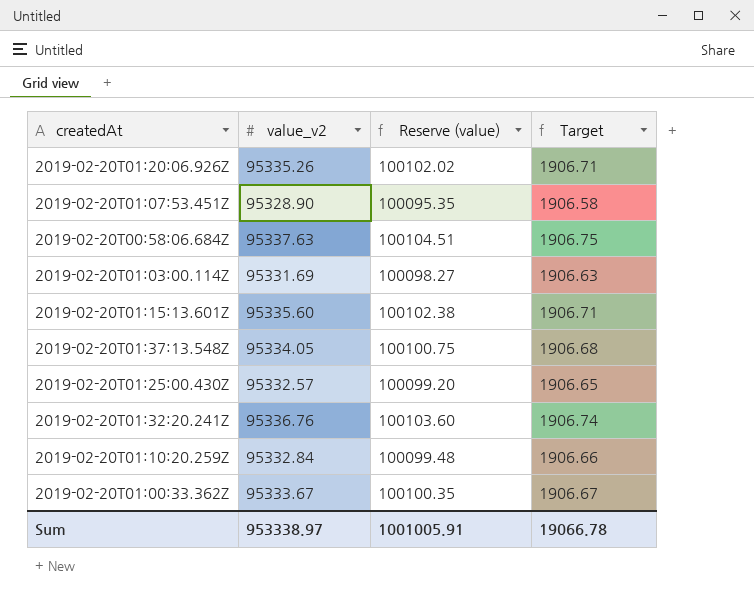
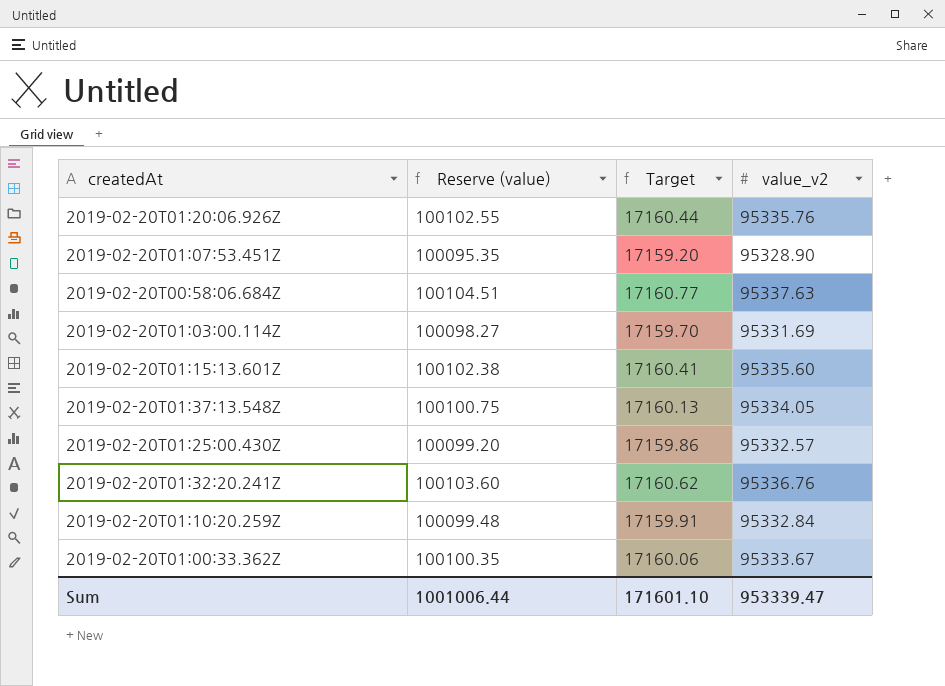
column Target | formula: [value_v2] * 0.02 -> [value_v2] * 0.18
column value_v2 | position: 2 -> 4
2019-02-20T01:20:06.926Z | Reserve (value): 100102.02 -> 100102.55
2019-02-20T01:20:06.926Z | value_v2: 95335.26 -> 95335.76
Sum | Reserve (value): 1001005.91 -> 1001006.44
Sum | Target: 19066.78 -> 171601.10
Sum | value_v2: 953338.97 -> 953339.47

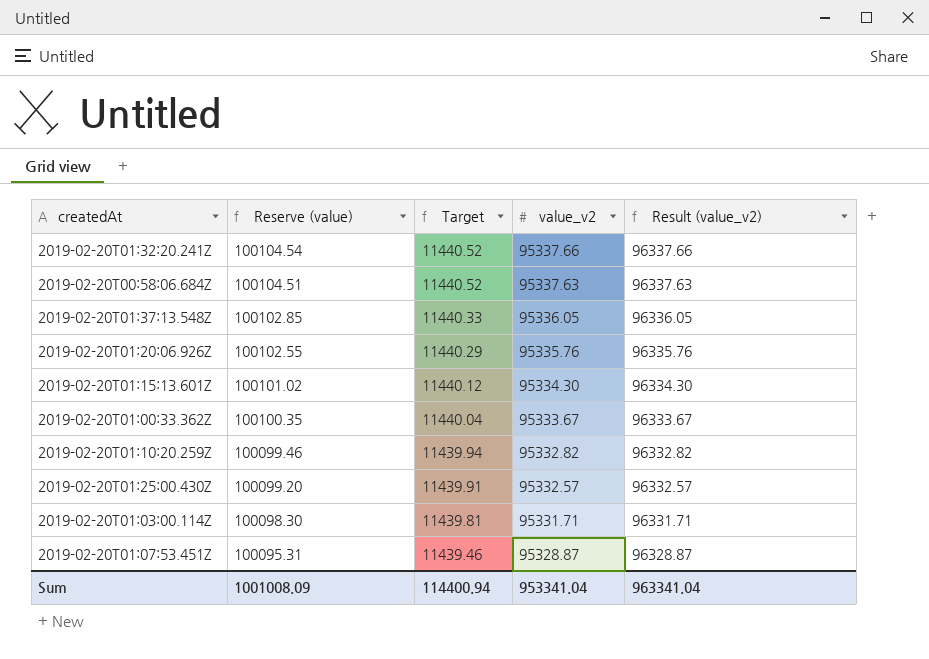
row order: none -> Reserve (value) descending
column Target | formula: [value_v2] * 0.18 -> [value_v2] * 0.12
column Result (value_v2) | formula: none -> [value_v2] + 1000
2019-02-20T01:32:20.241Z | Reserve (value): 100103.60 -> 100104.54
2019-02-20T01:32:20.241Z | value_v2: 95336.76 -> 95337.66
2019-02-20T01:37:13.548Z | Reserve (value): 100100.75 -> 100102.85
2019-02-20T01:37:13.548Z | value_v2: 95334.05 -> 95336.05
2019-02-20T01:15:13.601Z | Reserve (value): 100102.38 -> 100101.02
2019-02-20T01:15:13.601Z | value_v2: 95335.60 -> 95334.30
2019-02-20T01:10:20.259Z | Reserve (value): 100099.48 -> 100099.46
2019-02-20T01:10:20.259Z | value_v2: 95332.84 -> 95332.82
2019-02-20T01:03:00.114Z | Reserve (value): 100098.27 -> 100098.30
2019-02-20T01:03:00.114Z | value_v2: 95331.69 -> 95331.71
2019-02-20T01:07:53.451Z | Reserve (value): 100095.35 -> 100095.31
2019-02-20T01:07:53.451Z | value_v2: 95328.90 -> 95328.87
Sum | Reserve (value): 1001006.44 -> 1001008.09
Sum | Target: 171601.10 -> 114400.94
Sum | value_v2: 953339.47 -> 953341.04

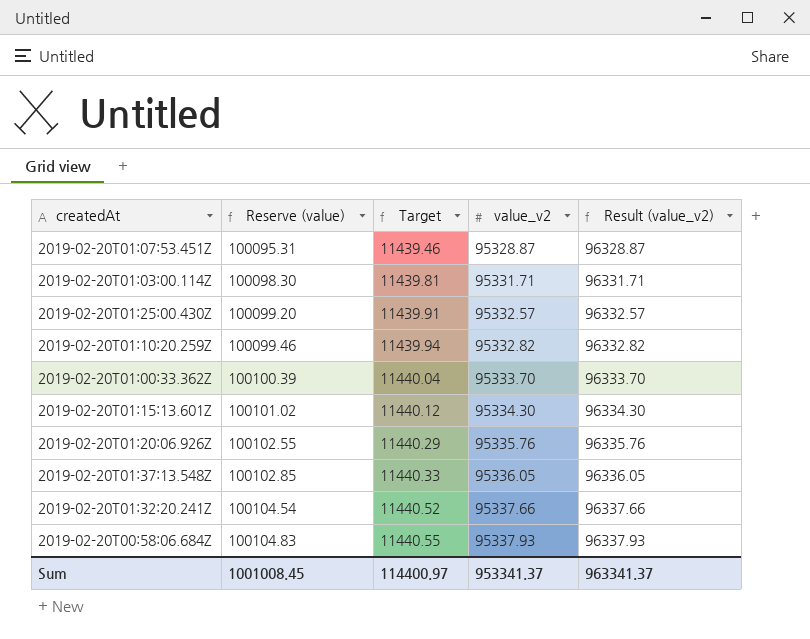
row order: Reserve (value) descending -> Reserve (value) ascending
2019-02-20T01:00:33.362Z | Reserve (value): 100100.35 -> 100100.39
2019-02-20T01:00:33.362Z | value_v2: 95333.67 -> 95333.70
2019-02-20T01:00:33.362Z | Result (value_v2): 96333.67 -> 96333.70
2019-02-20T00:58:06.684Z | Reserve (value): 100104.51 -> 100104.83
2019-02-20T00:58:06.684Z | Target: 11440.52 -> 11440.55
2019-02-20T00:58:06.684Z | value_v2: 95337.63 -> 95337.93
2019-02-20T00:58:06.684Z | Result (value_v2): 96337.63 -> 96337.93
Sum | Reserve (value): 1001008.09 -> 1001008.45
Sum | Target: 114400.94 -> 114400.97
Sum | value_v2: 953341.04 -> 953341.37
Sum | Result (value_v2): 963341.04 -> 963341.37

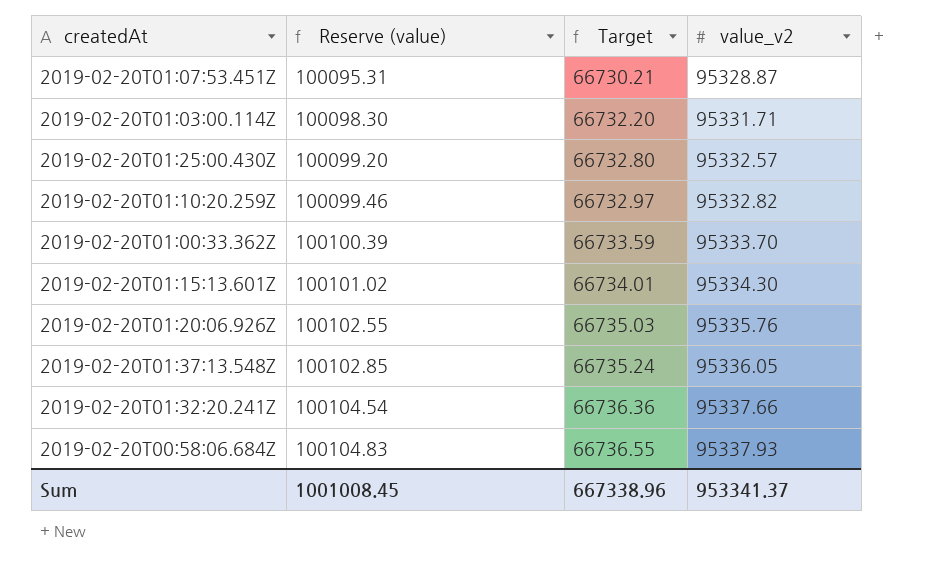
column Result (value_v2) | formula: [value_v2] + 1000 -> none
column Target | formula: [value_v2] * 0.12 -> [value_v2] * 0.7
Sum | Target: 114400.97 -> 667338.96

